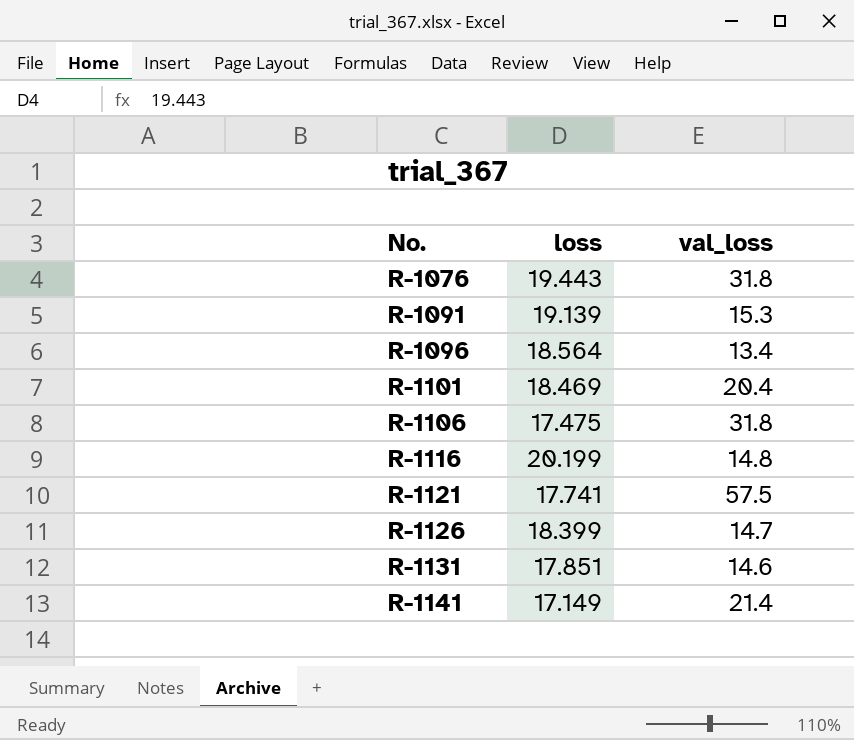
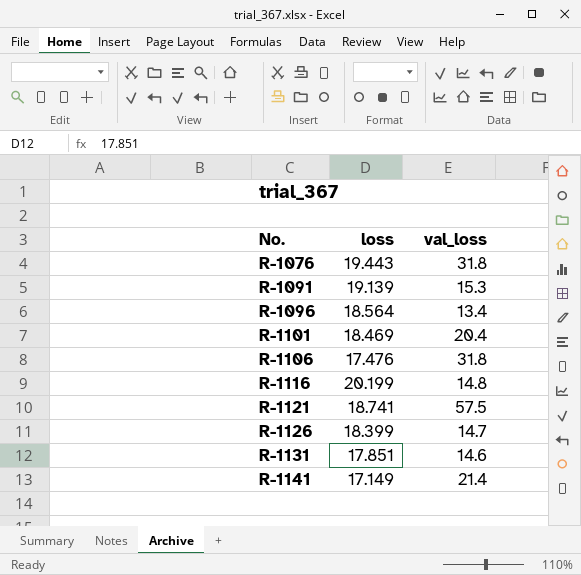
R-1106 | loss: 17.475 -> 17.476
R-1121 | loss: 17.741 -> 18.741

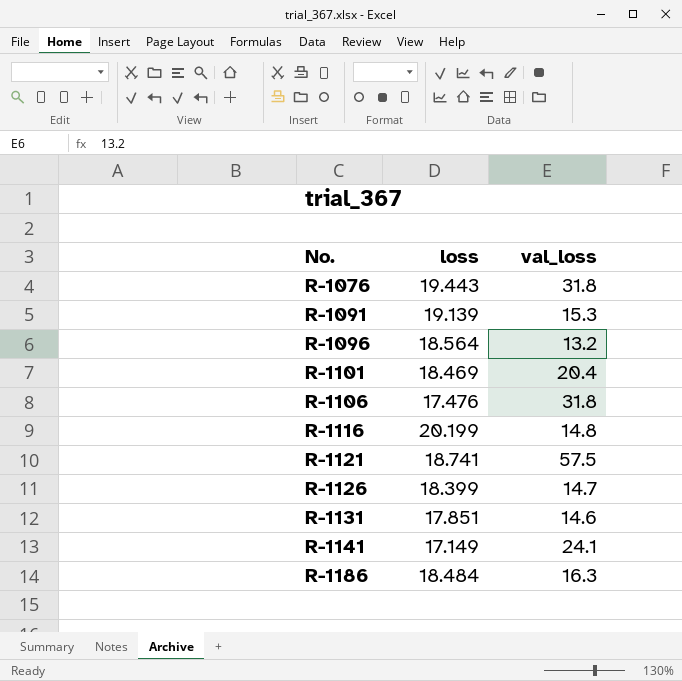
R-1096 | val_loss: 13.4 -> 13.2
R-1141 | val_loss: 21.4 -> 24.1
row R-1186: none -> 18.484 | 16.3

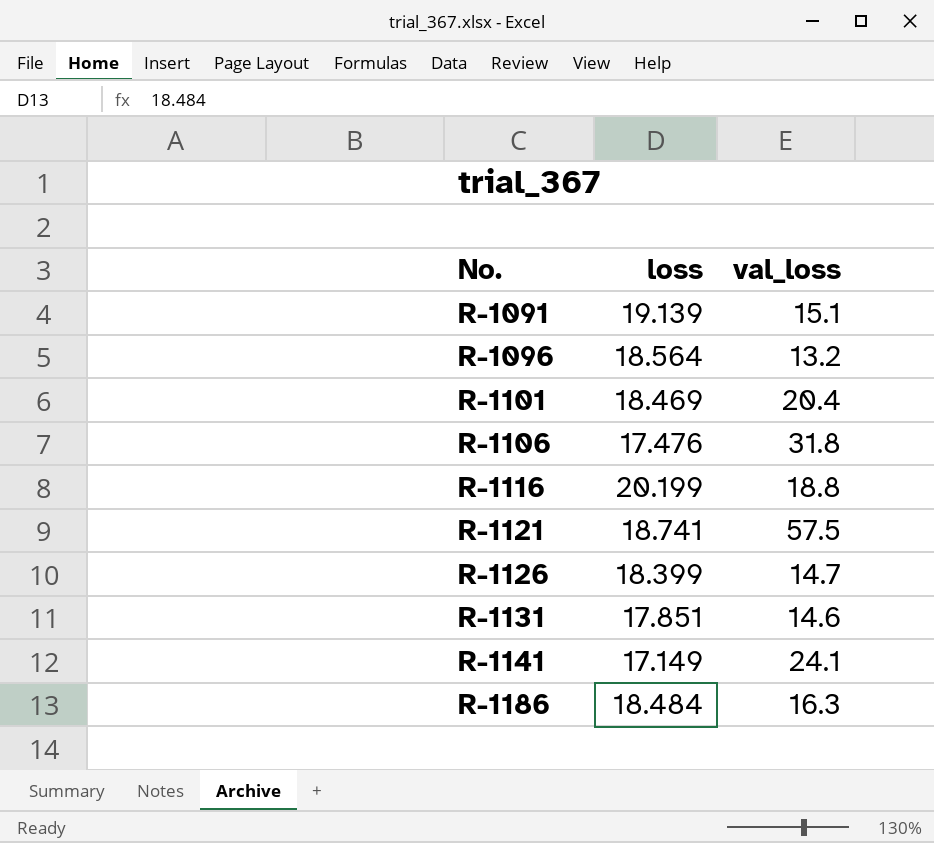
row R-1076: 19.443 | 31.8 -> none
R-1091 | val_loss: 15.3 -> 15.1
R-1116 | val_loss: 14.8 -> 18.8

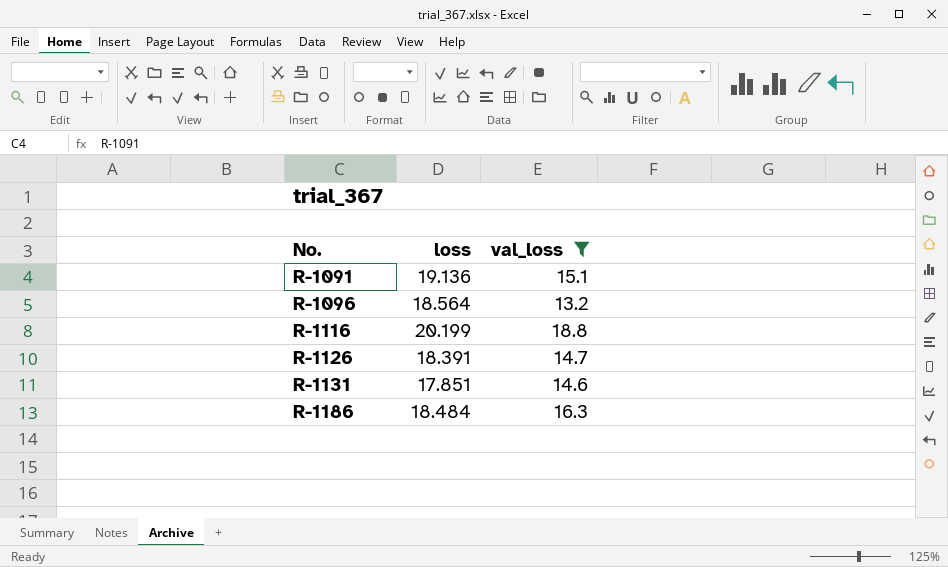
filter: none -> val_loss <= 18.8
R-1091 | loss: 19.139 -> 19.136
R-1126 | loss: 18.399 -> 18.391

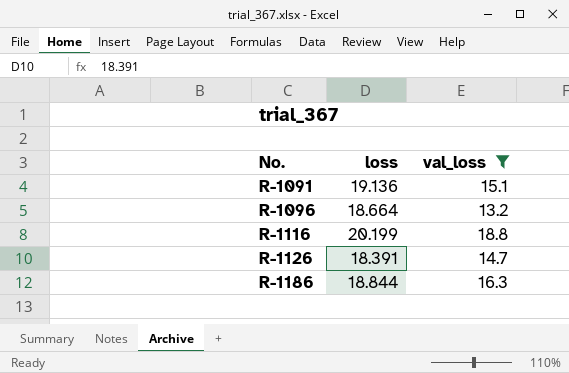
row R-1131: 17.851 | 14.6 -> none
R-1096 | loss: 18.564 -> 18.664
R-1186 | loss: 18.484 -> 18.844

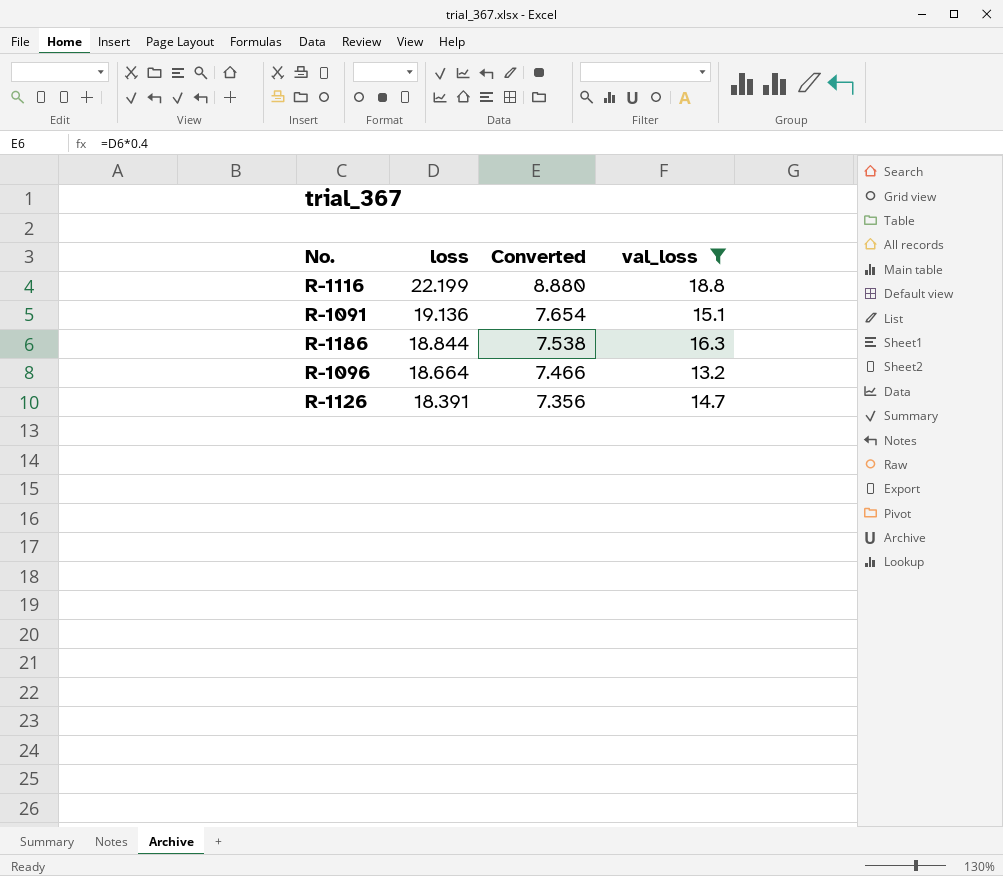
row order: No. ascending -> loss descending
column Converted | formula: none -> [loss] * 0.4
R-1116 | loss: 20.199 -> 22.199

